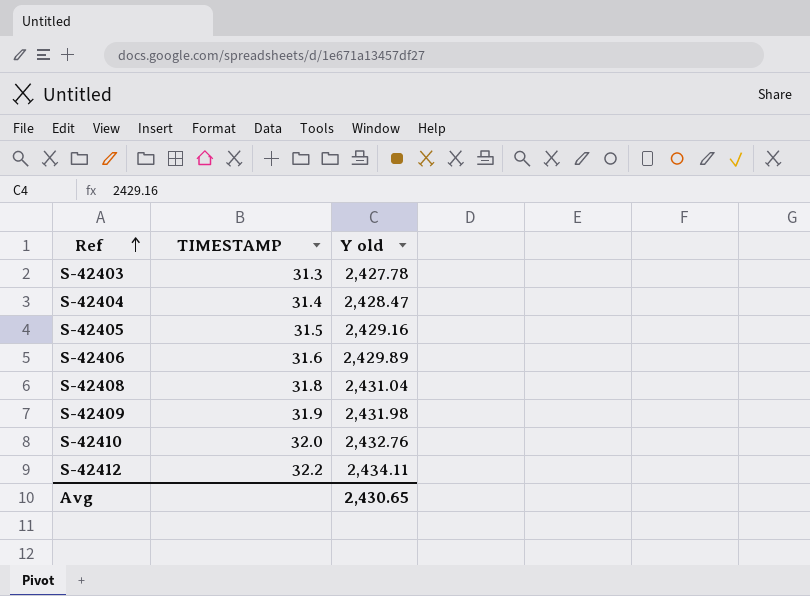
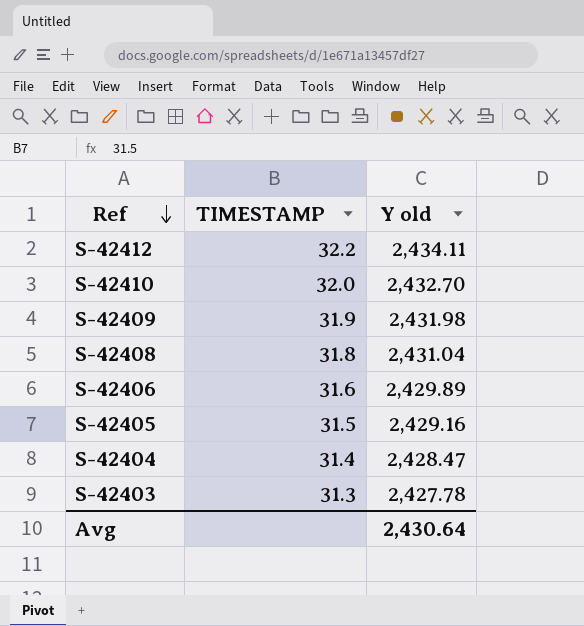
row order: Ref ascending -> Ref descending
S-42410 | Y old: 2,432.76 -> 2,432.70
Avg | Y old: 2,430.65 -> 2,430.64

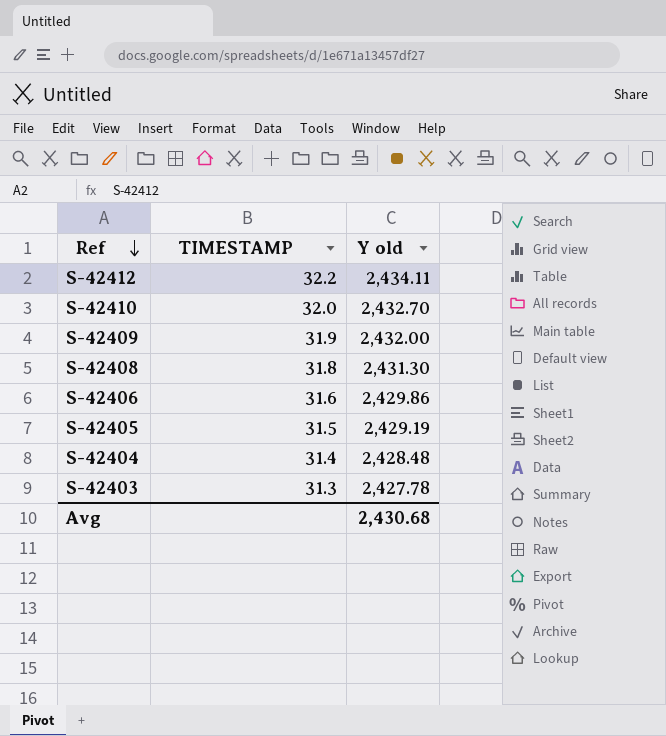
S-42409 | Y old: 2,431.98 -> 2,432.00
S-42408 | Y old: 2,431.04 -> 2,431.30
S-42406 | Y old: 2,429.89 -> 2,429.86
S-42405 | Y old: 2,429.16 -> 2,429.19
S-42404 | Y old: 2,428.47 -> 2,428.48
Avg | Y old: 2,430.64 -> 2,430.68

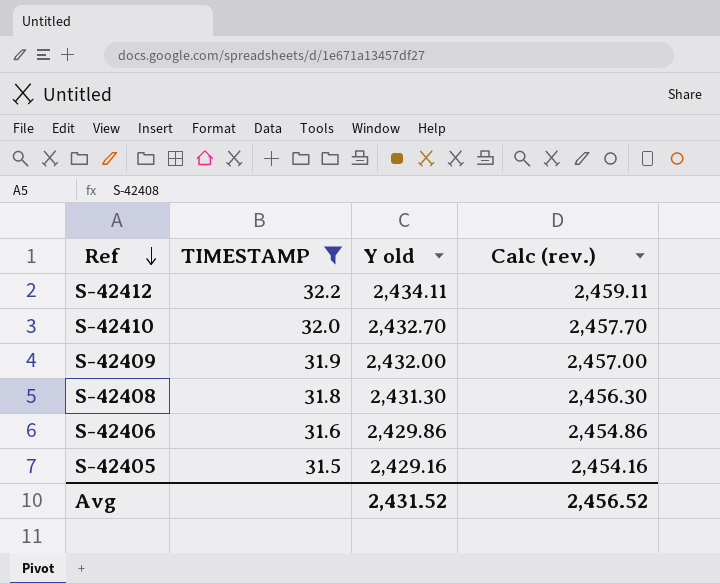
filter: none -> TIMESTAMP >= 31.5
column Calc (rev.) | formula: none -> [Y old] + 25
S-42405 | Y old: 2,429.19 -> 2,429.16
Avg | Y old: 2,430.68 -> 2,431.52

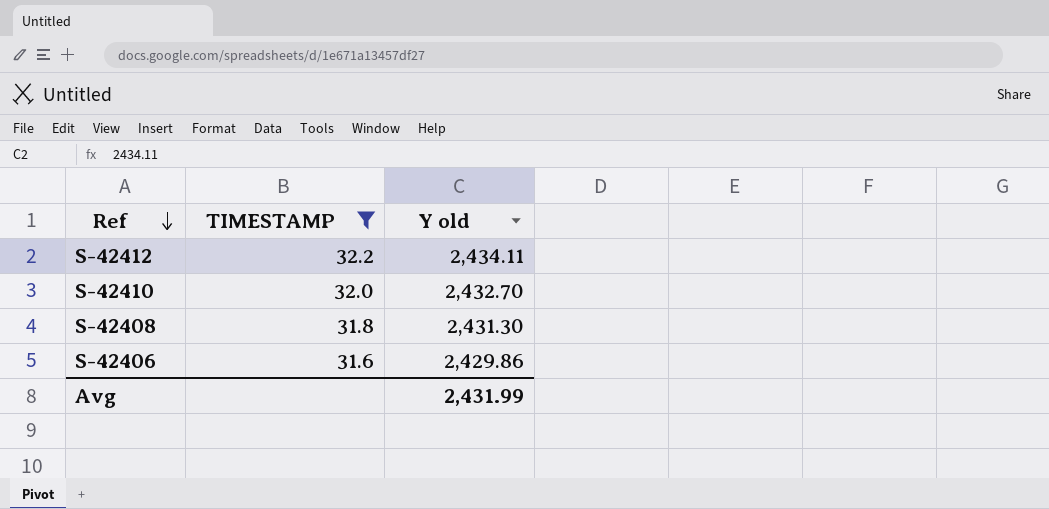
column Calc (rev.) | formula: [Y old] + 25 -> none
row S-42409: 31.9 | 2,432.00 | 2,457.00 -> none
row S-42405: 31.5 | 2,429.16 | 2,454.16 -> none
Avg | Y old: 2,431.52 -> 2,431.99

